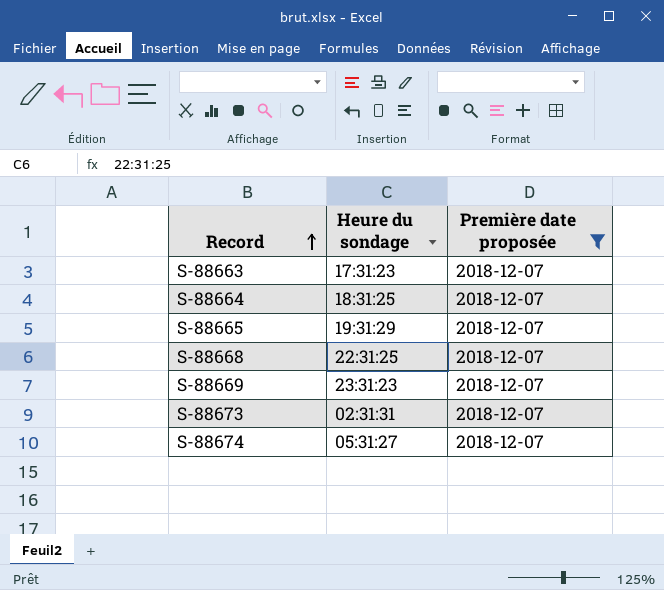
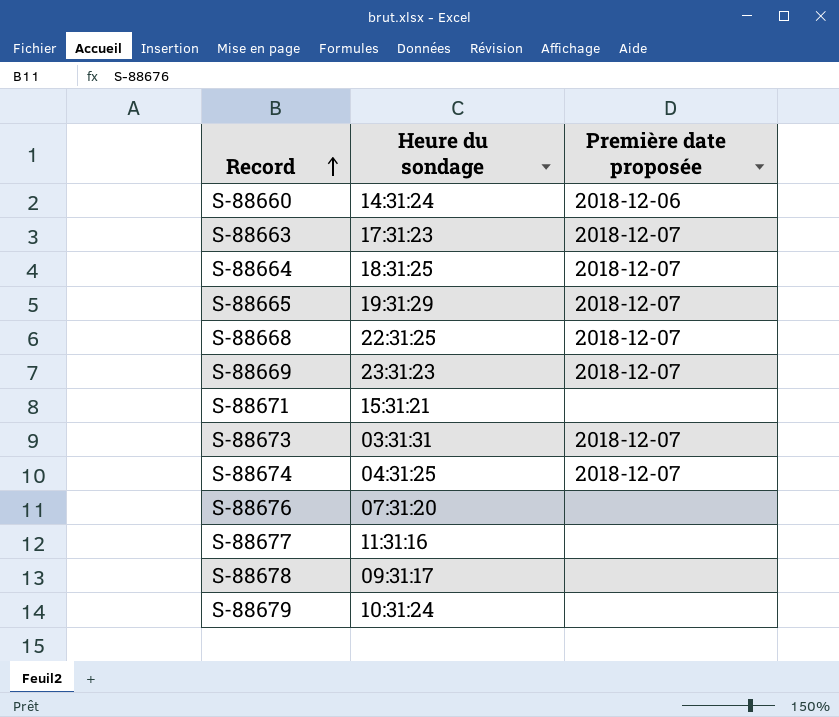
filter: Première date proposée = 2018-12-07 -> none
S-88673 | Heure du sondage: 02:31:31 -> 03:31:31
S-88674 | Heure du sondage: 05:31:27 -> 04:31:25

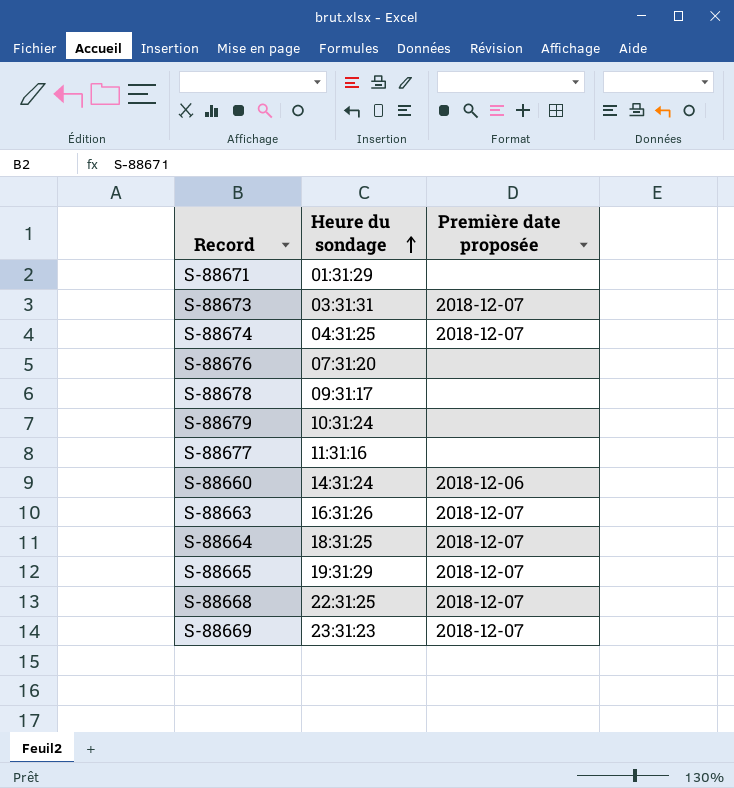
row order: Record ascending -> Heure du sondage ascending
S-88671 | Heure du sondage: 15:31:21 -> 01:31:29
S-88663 | Heure du sondage: 17:31:23 -> 16:31:26

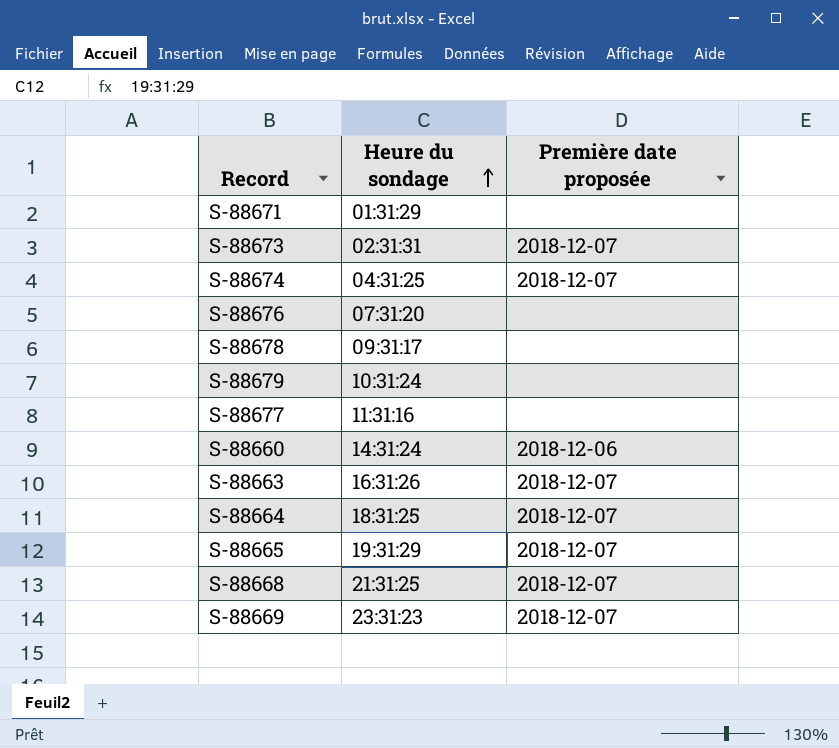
S-88673 | Heure du sondage: 03:31:31 -> 02:31:31
S-88668 | Heure du sondage: 22:31:25 -> 21:31:25

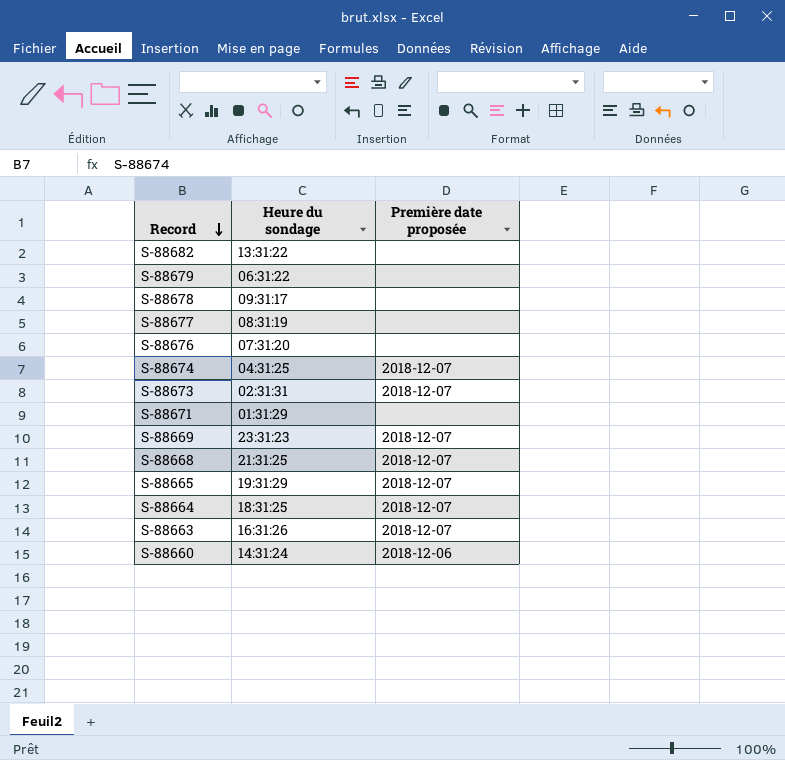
row order: Heure du sondage ascending -> Record descending
row S-88682: none -> 13:31:22 | none
S-88679 | Heure du sondage: 10:31:24 -> 06:31:22
S-88677 | Heure du sondage: 11:31:16 -> 08:31:19

